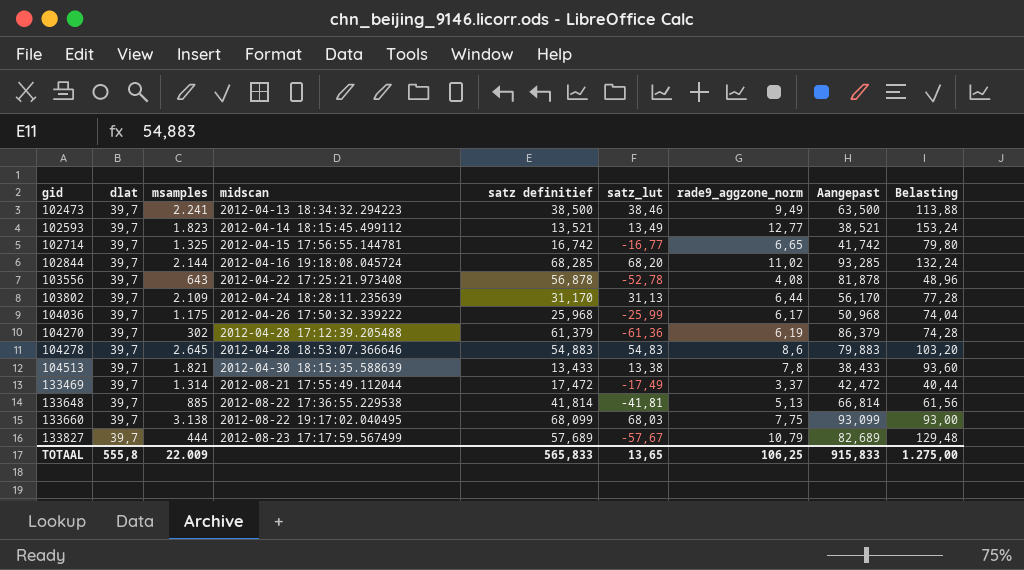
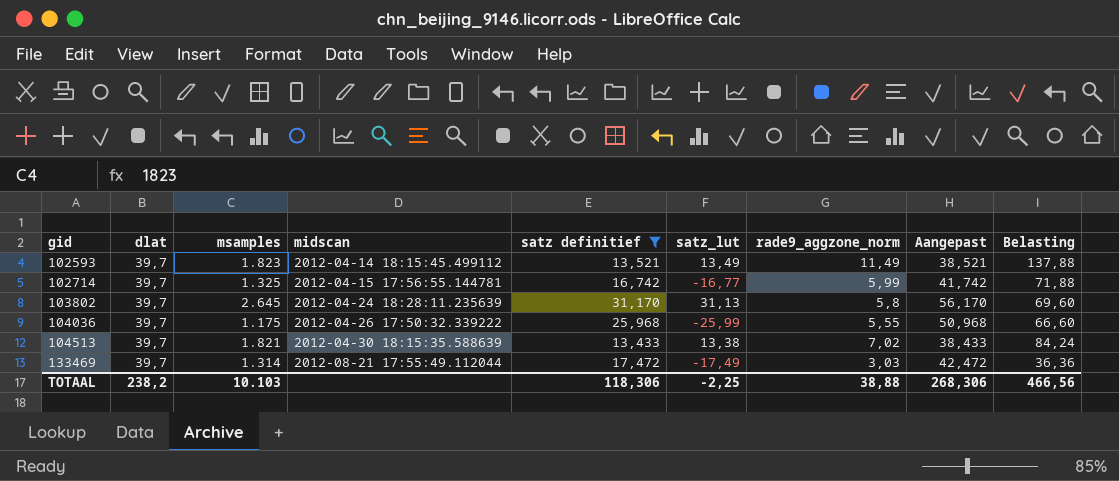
filter: none -> satz definitief <= 31,170
102593 | rade9_aggzone_norm: 12,77 -> 11,49
102593 | Belasting: 153,24 -> 137,88
102714 | rade9_aggzone_norm: 6,65 -> 5,99
102714 | Belasting: 79,80 -> 71,88
103802 | msamples: 2.109 -> 2.645
103802 | rade9_aggzone_norm: 6,44 -> 5,8
103802 | Belasting: 77,28 -> 69,60
104036 | rade9_aggzone_norm: 6,17 -> 5,55
104036 | Belasting: 74,04 -> 66,60
104513 | rade9_aggzone_norm: 7,8 -> 7,02
104513 | Belasting: 93,60 -> 84,24
133469 | rade9_aggzone_norm: 3,37 -> 3,03
133469 | Belasting: 40,44 -> 36,36
TOTAAL | dlat: 555,8 -> 238,2
TOTAAL | msamples: 22.009 -> 10.103
TOTAAL | satz definitief: 565,833 -> 118,306
TOTAAL | satz_lut: 13,65 -> -2,25
TOTAAL | rade9_aggzone_norm: 106,25 -> 38,88
TOTAAL | Aangepast: 915,833 -> 268,306
TOTAAL | Belasting: 1.275,00 -> 466,56

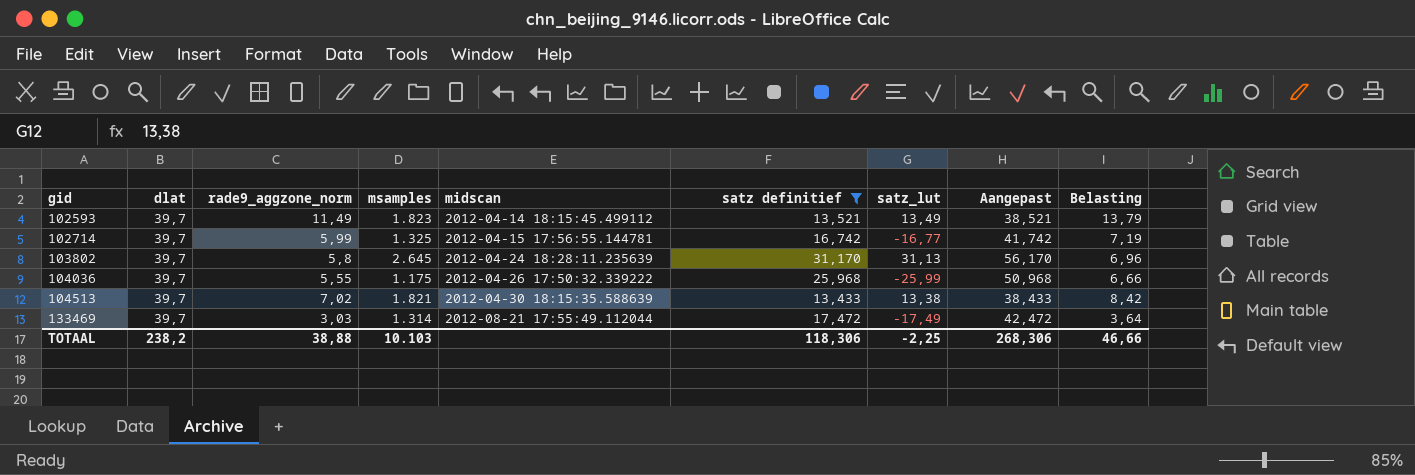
column rade9_aggzone_norm | position: 7 -> 3
column Belasting | formula: [rade9_aggzone_norm] * 12 -> [rade9_aggzone_norm] * 1,2
TOTAAL | Belasting: 466,56 -> 46,66

